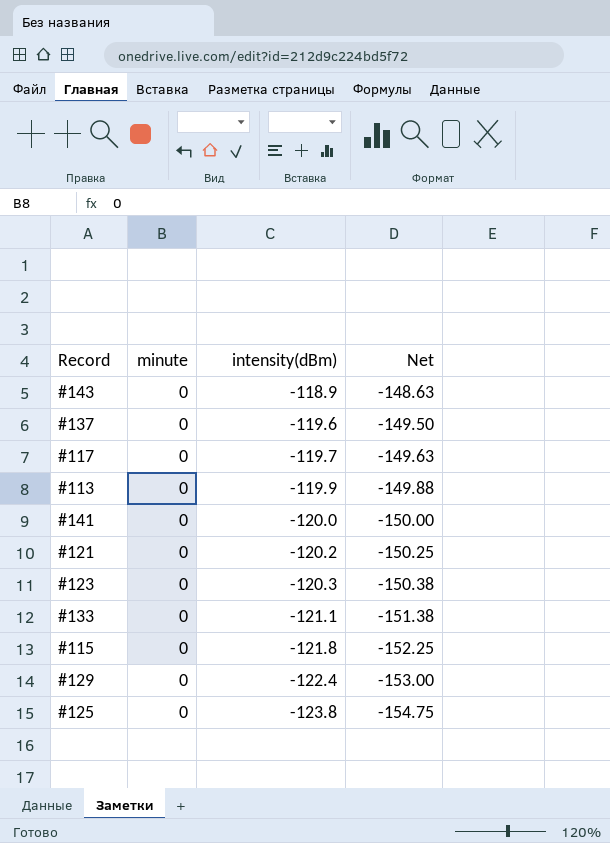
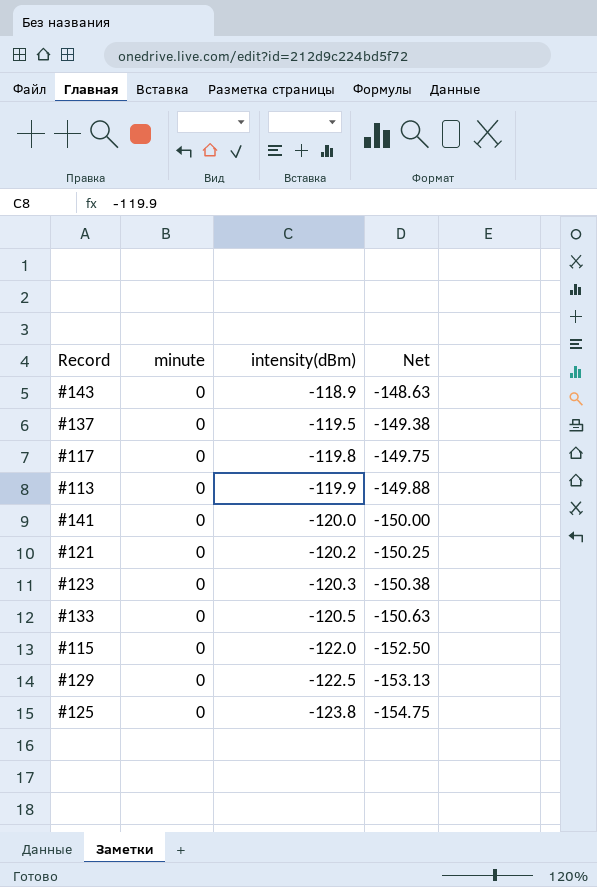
#137 | intensity(dBm): -119.6 -> -119.5
#137 | Net: -149.50 -> -149.38
#117 | intensity(dBm): -119.7 -> -119.8
#117 | Net: -149.63 -> -149.75
#133 | intensity(dBm): -121.1 -> -120.5
#133 | Net: -151.38 -> -150.63
#115 | intensity(dBm): -121.8 -> -122.0
#115 | Net: -152.25 -> -152.50
#129 | intensity(dBm): -122.4 -> -122.5
#129 | Net: -153.00 -> -153.13

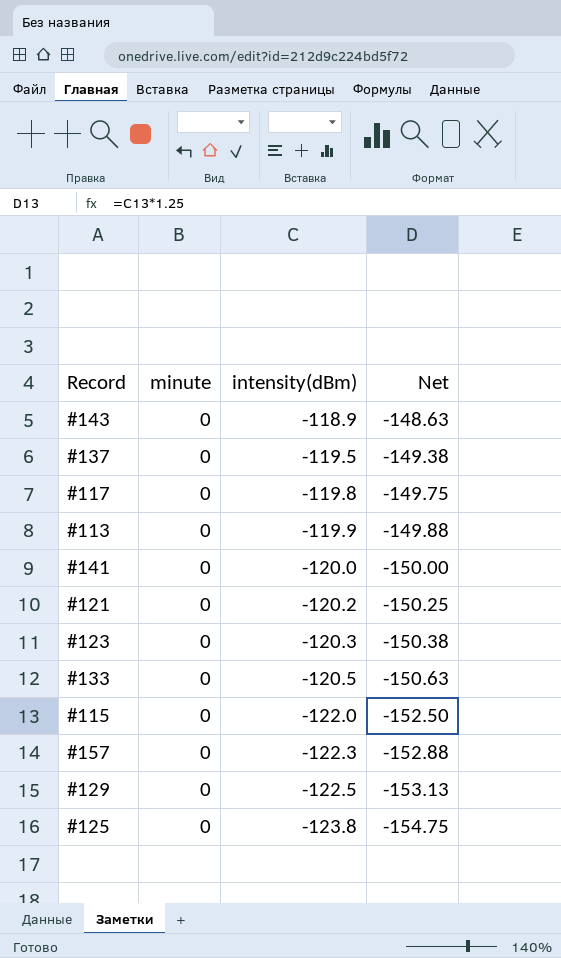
row #157: none -> 0 | -122.3 | -152.88

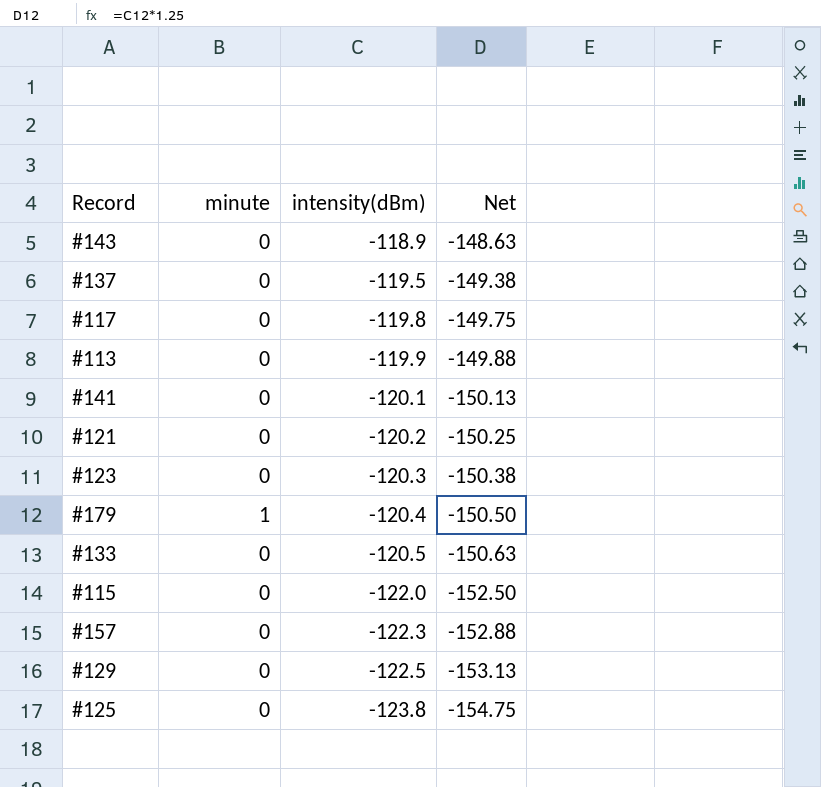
#141 | intensity(dBm): -120.0 -> -120.1
#141 | Net: -150.00 -> -150.13
row #179: none -> 1 | -120.4 | -150.50

